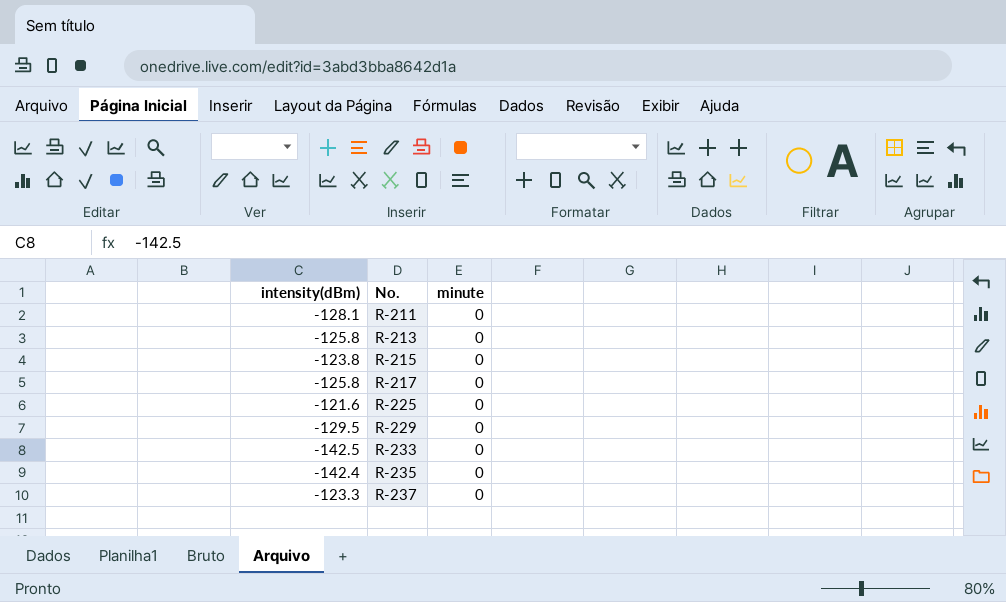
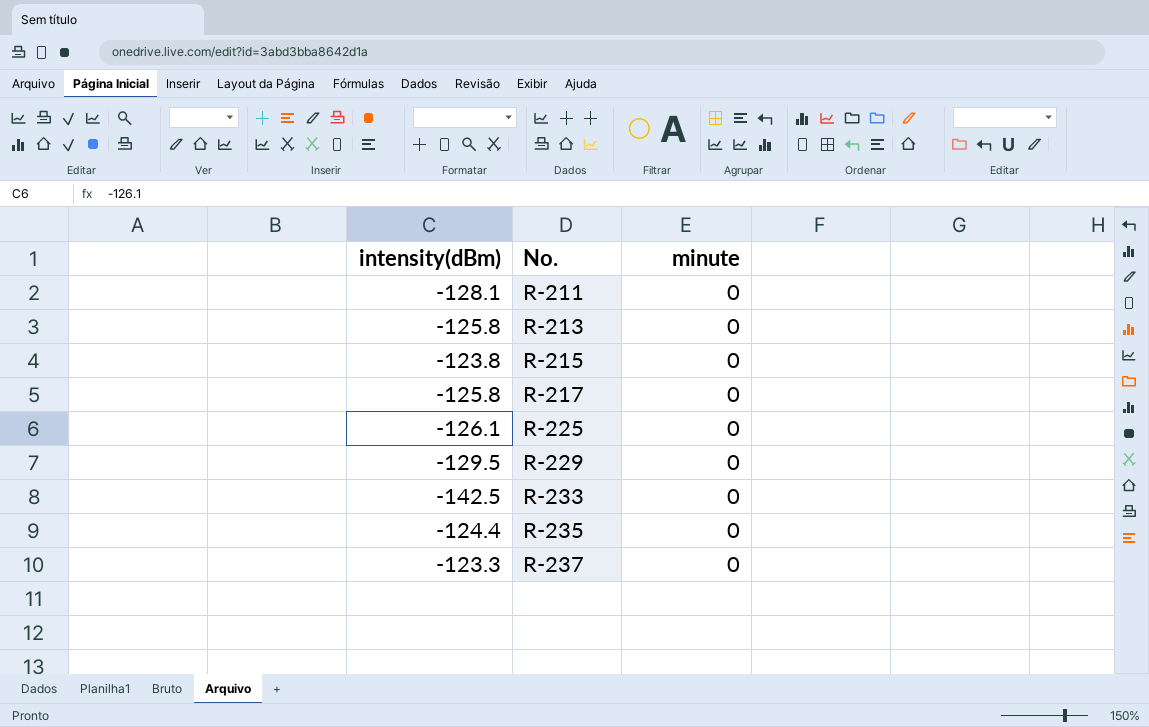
R-225 | intensity(dBm): -121.6 -> -126.1
R-235 | intensity(dBm): -142.4 -> -124.4

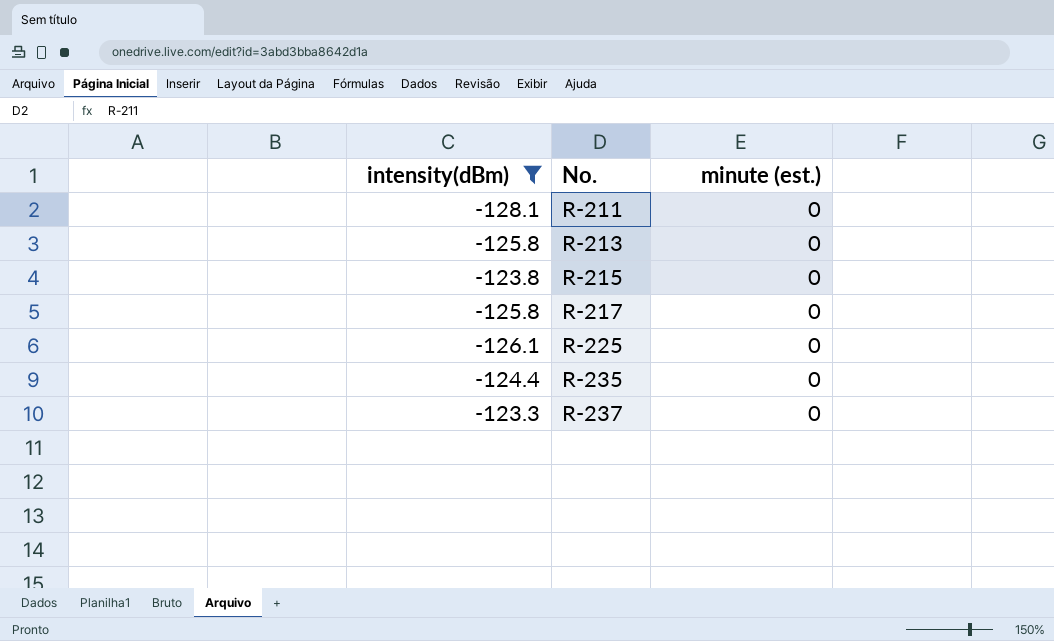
filter: none -> intensity(dBm) >= -128.1
column name: minute -> minute (est.)

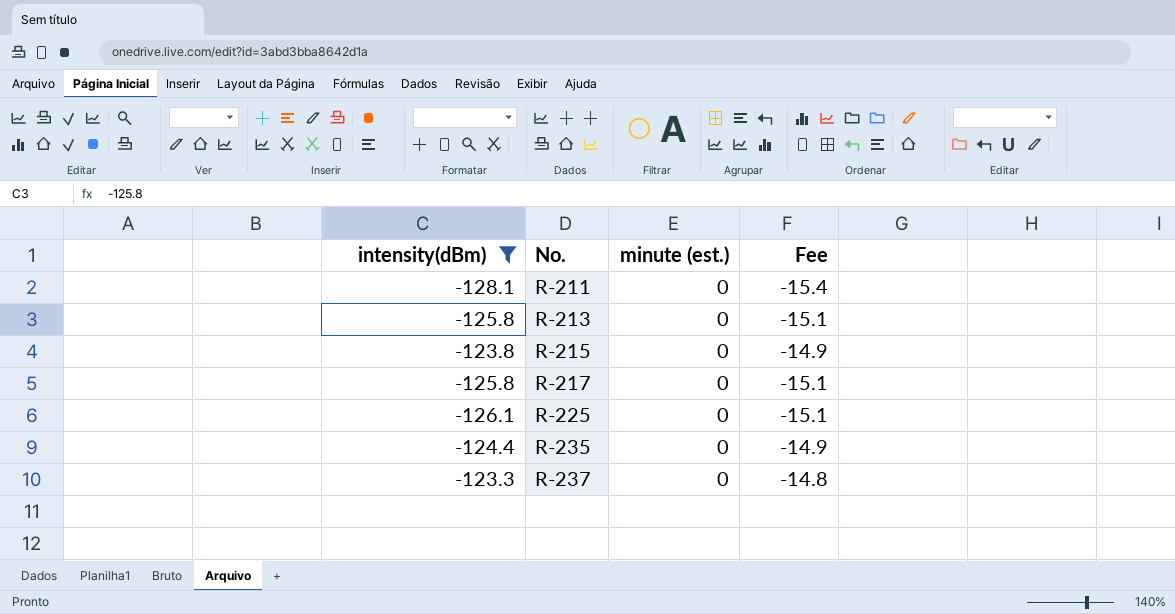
column Fee | formula: none -> [intensity(dBm)] * 0.12

